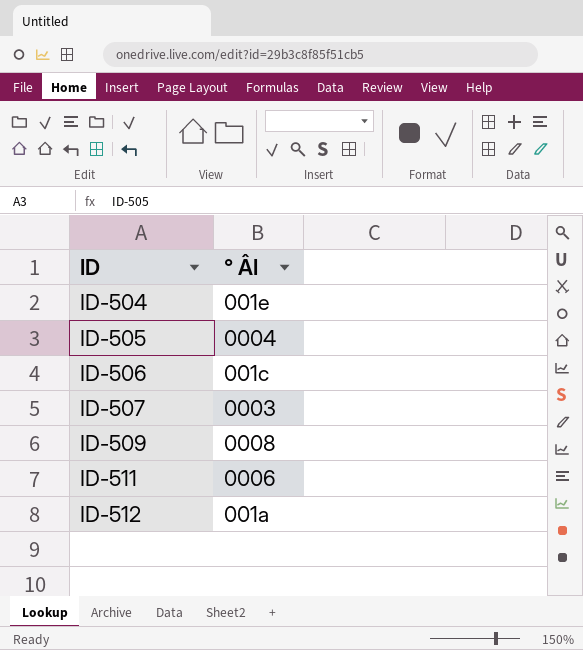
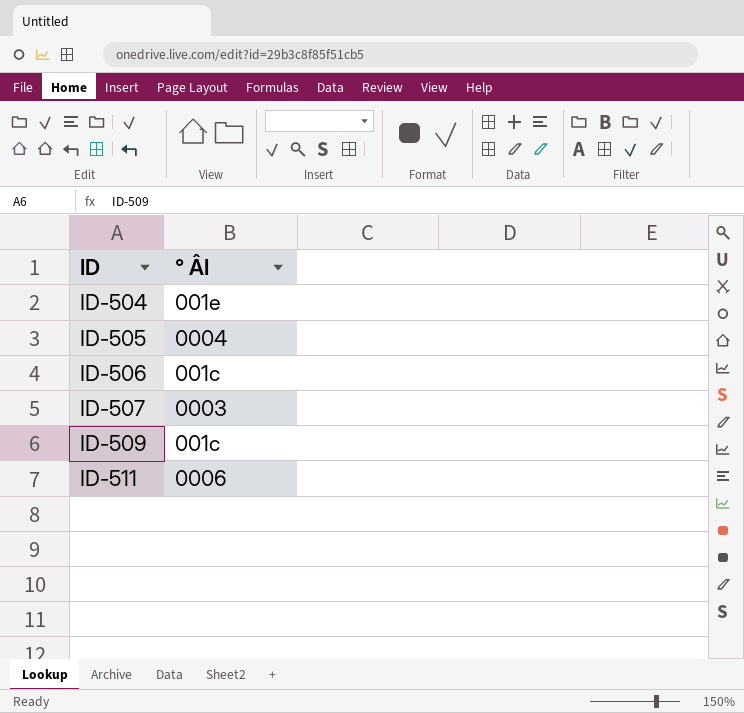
row ID-512: 001a -> none
ID-509 | ° ÂI: 0008 -> 001c

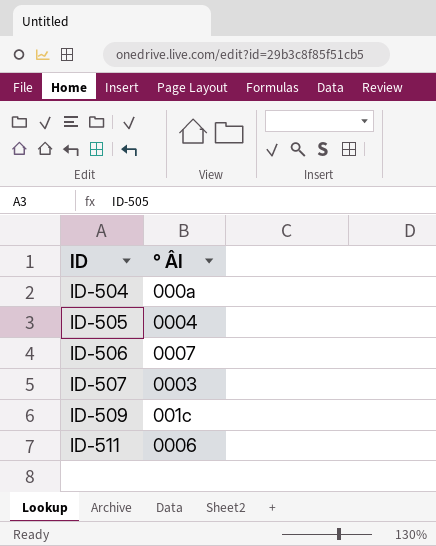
ID-504 | ° ÂI: 001e -> 000a
ID-506 | ° ÂI: 001c -> 0007

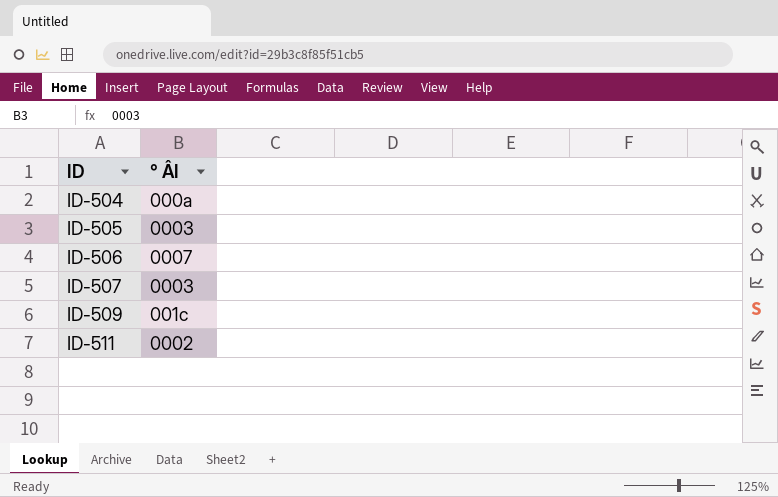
ID-505 | ° ÂI: 0004 -> 0003
ID-511 | ° ÂI: 0006 -> 0002

